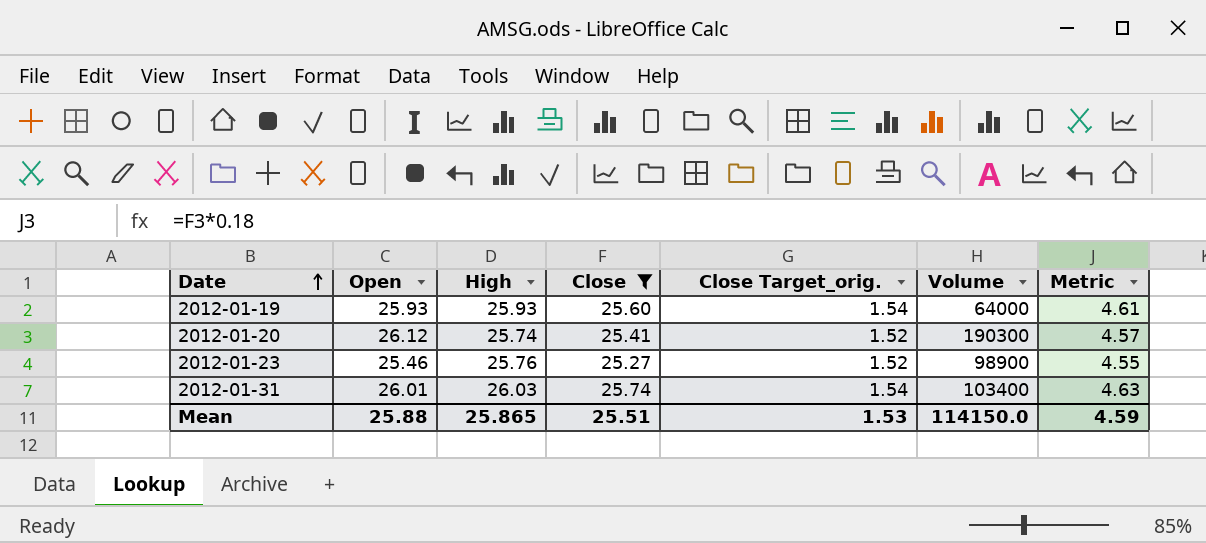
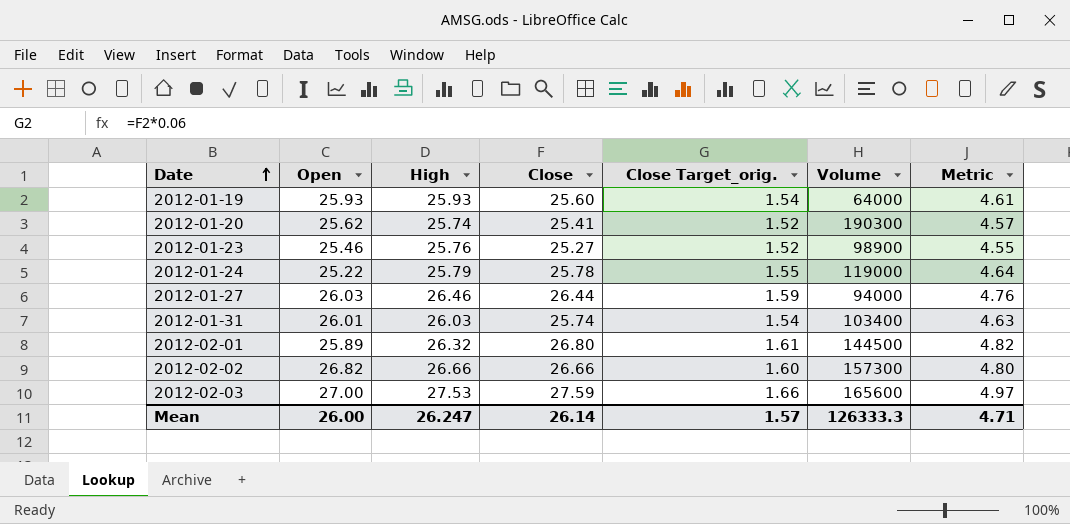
filter: Close <= 25.74 -> none
2012-01-20 | Open: 26.12 -> 25.62
Mean | Open: 25.88 -> 26.00
Mean | High: 25.865 -> 26.247
Mean | Close: 25.51 -> 26.14
Mean | Close Target_orig.: 1.53 -> 1.57
Mean | Volume: 114150.0 -> 126333.3
Mean | Metric: 4.59 -> 4.71

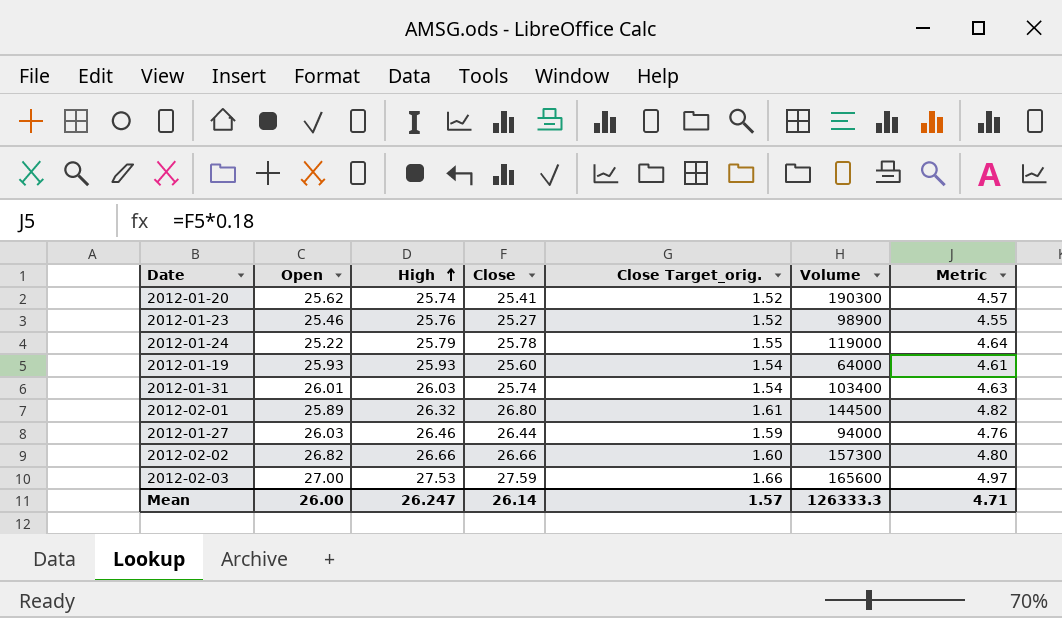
row order: Date ascending -> High ascending

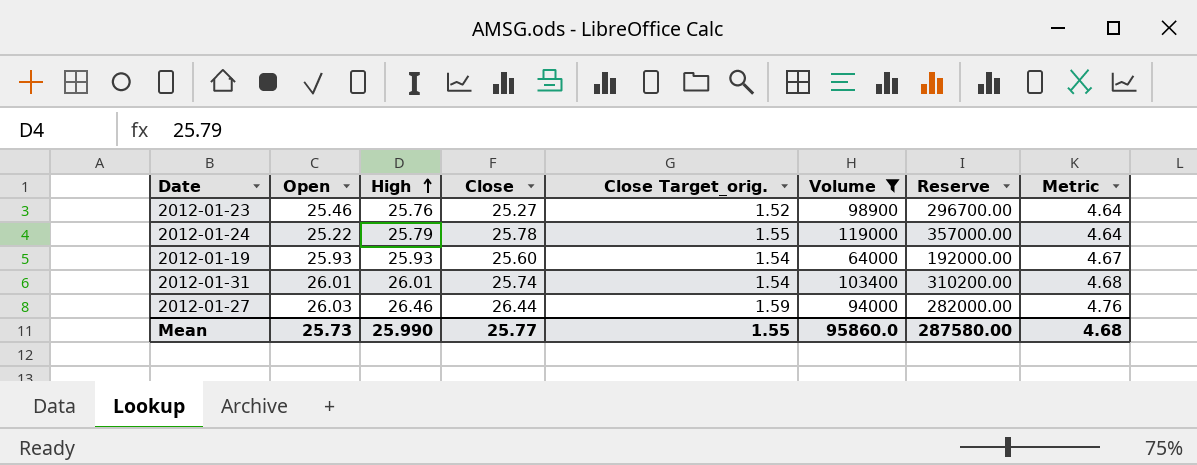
filter: none -> Volume <= 119000
column Reserve | formula: none -> [Volume] * 3
column Metric | formula: [Close] * 0.18 -> [High] * 0.18
2012-01-31 | High: 26.03 -> 26.01
Mean | Open: 26.00 -> 25.73
Mean | High: 26.247 -> 25.990
Mean | Close: 26.14 -> 25.77
Mean | Close Target_orig.: 1.57 -> 1.55
Mean | Volume: 126333.3 -> 95860.0
Mean | Metric: 4.71 -> 4.68

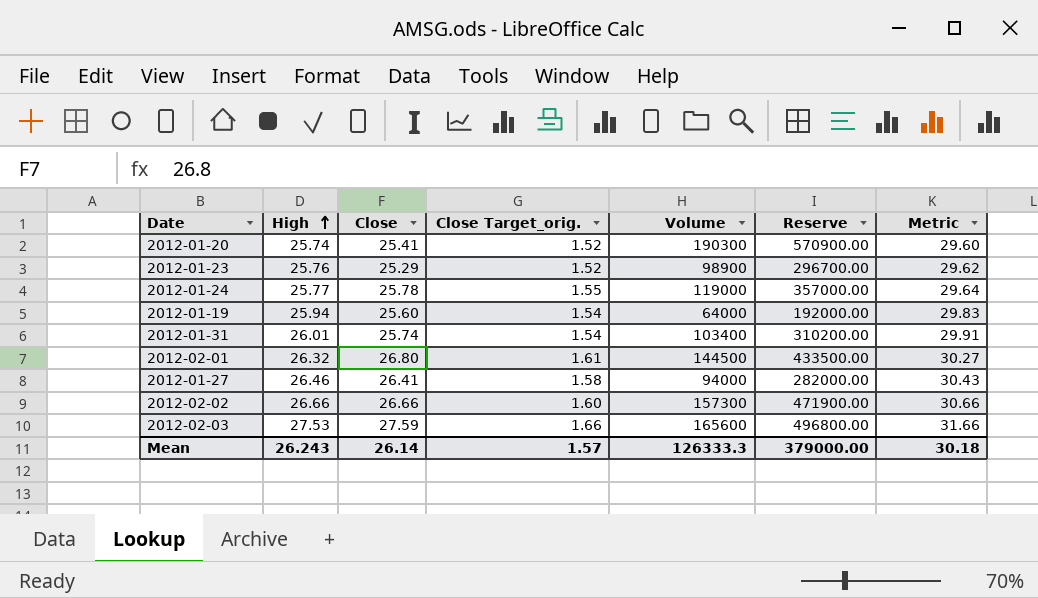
filter: Volume <= 119000 -> none
column Open | position: 2 -> none
column Metric | formula: [High] * 0.18 -> [High] * 1.15
2012-01-23 | Close: 25.27 -> 25.29
2012-01-24 | High: 25.79 -> 25.77
2012-01-19 | High: 25.93 -> 25.94
2012-01-27 | Close: 26.44 -> 26.41
2012-01-27 | Close Target_orig.: 1.59 -> 1.58
Mean | High: 25.990 -> 26.243
Mean | Close: 25.77 -> 26.14
Mean | Close Target_orig.: 1.55 -> 1.57
Mean | Volume: 95860.0 -> 126333.3
Mean | Reserve: 287580.00 -> 379000.00
Mean | Metric: 4.68 -> 30.18

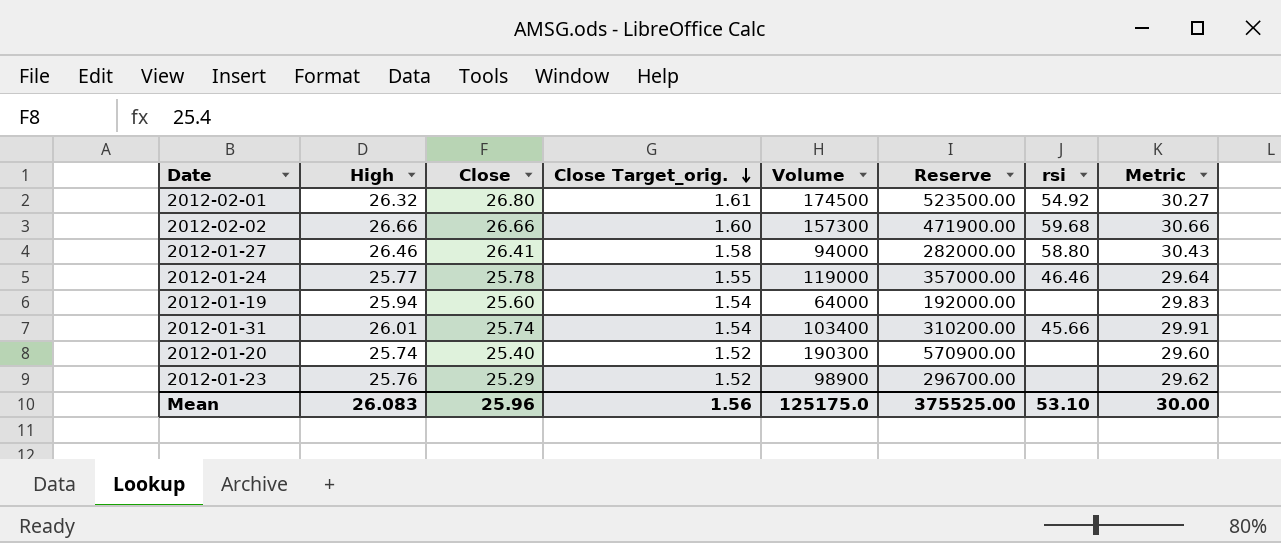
row order: High ascending -> Close Target_orig. descending
column rsi | position: none -> 7
row 2012-02-03: 27.53 | 27.59 | 1.66 | 165600 | 496800.00 | 31.66 -> none
2012-02-01 | Volume: 144500 -> 174500
2012-02-01 | Reserve: 433500.00 -> 523500.00
2012-01-20 | Close: 25.41 -> 25.40
Mean | High: 26.243 -> 26.083
Mean | Close: 26.14 -> 25.96
Mean | Close Target_orig.: 1.57 -> 1.56
Mean | Volume: 126333.3 -> 125175.0
Mean | Reserve: 379000.00 -> 375525.00
Mean | Metric: 30.18 -> 30.00

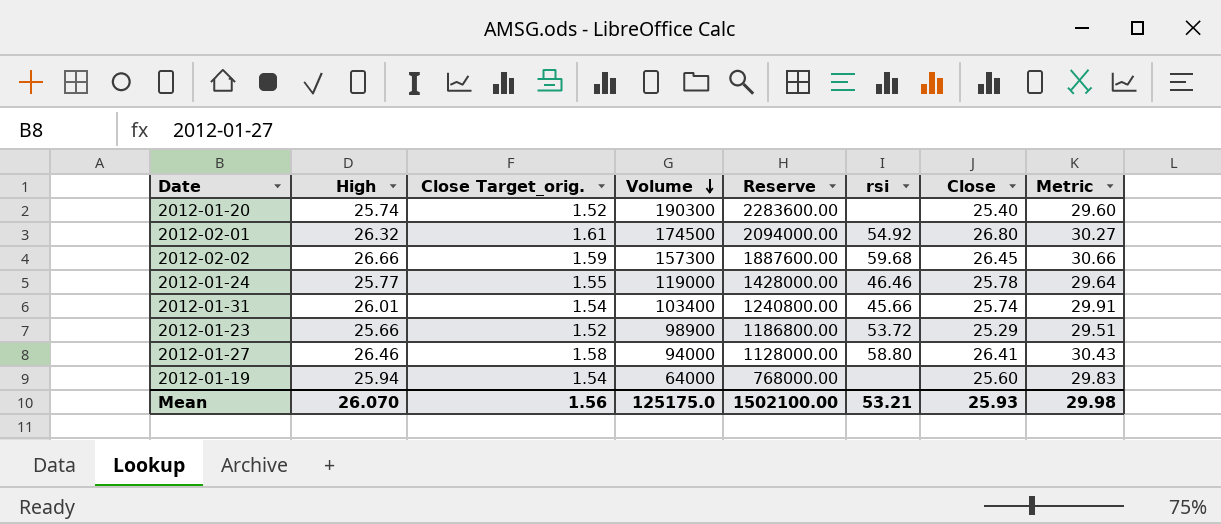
row order: Close Target_orig. descending -> Volume descending
column Reserve | formula: [Volume] * 3 -> [Volume] * 12
column Close | position: 3 -> 7
2012-02-02 | Close Target_orig.: 1.60 -> 1.59
2012-02-02 | Close: 26.66 -> 26.45
2012-01-23 | High: 25.76 -> 25.66
2012-01-23 | rsi: none -> 53.72
2012-01-23 | Metric: 29.62 -> 29.51
Mean | High: 26.083 -> 26.070
Mean | Reserve: 375525.00 -> 1502100.00
Mean | rsi: 53.10 -> 53.21
Mean | Close: 25.96 -> 25.93
Mean | Metric: 30.00 -> 29.98

